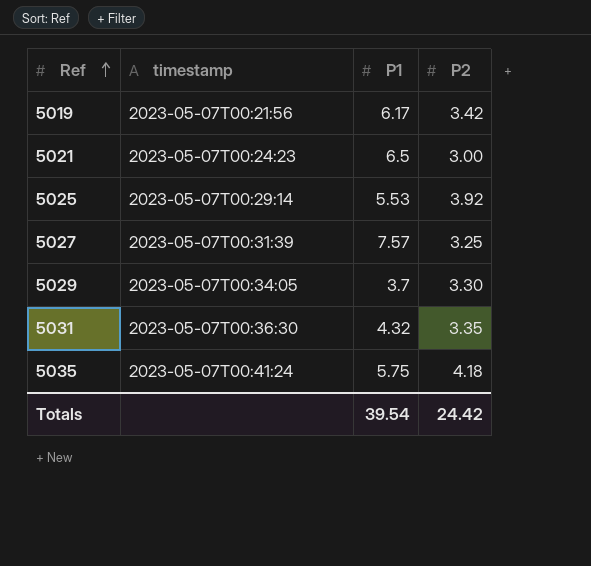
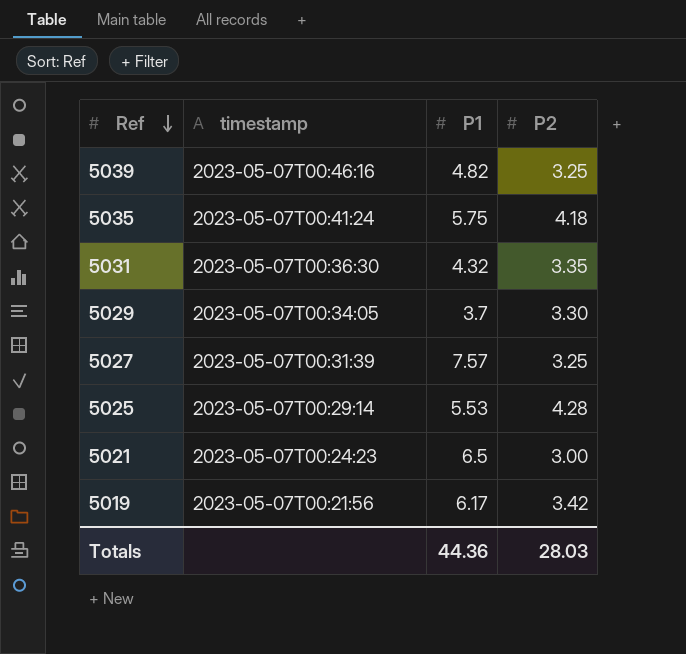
row order: Ref ascending -> Ref descending
row 5039: none -> 2023-05-07T00:46:16 | 4.82 | 3.25
5025 | P2: 3.92 -> 4.28
Totals | P1: 39.54 -> 44.36
Totals | P2: 24.42 -> 28.03

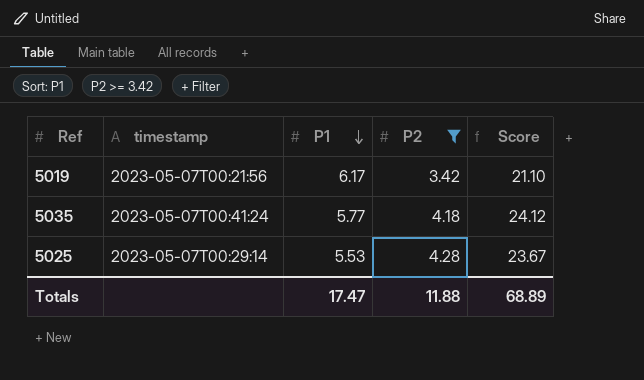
filter: none -> P2 >= 3.42
row order: Ref descending -> P1 descending
column Score | formula: none -> [P1] * [P2]
5035 | P1: 5.75 -> 5.77
Totals | P1: 44.36 -> 17.47
Totals | P2: 28.03 -> 11.88

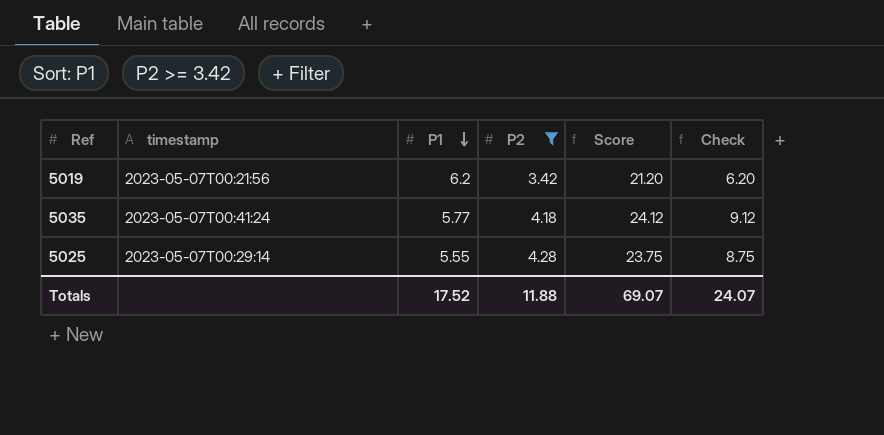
column Check | formula: none -> [Score] - 15
5019 | P1: 6.17 -> 6.2
5019 | Score: 21.10 -> 21.20
5025 | P1: 5.53 -> 5.55
5025 | Score: 23.67 -> 23.75
Totals | P1: 17.47 -> 17.52
Totals | Score: 68.89 -> 69.07

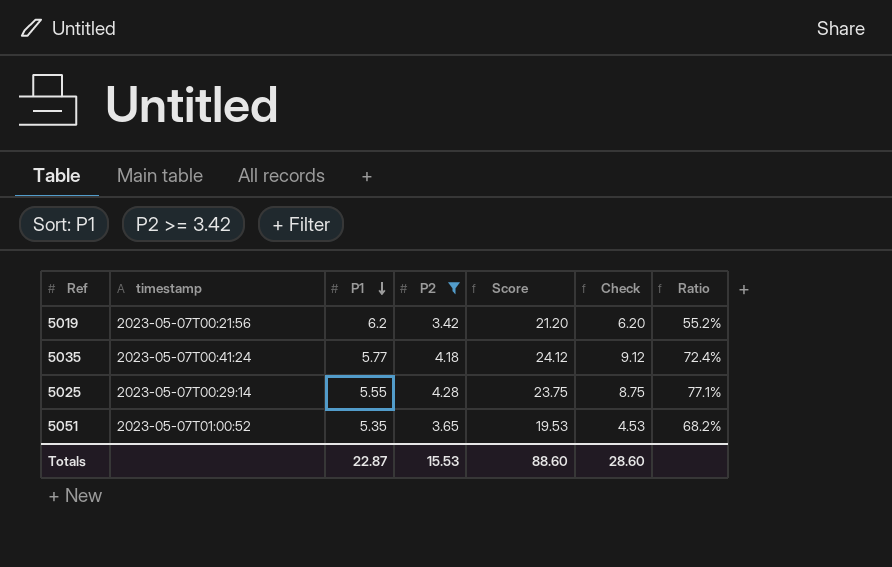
column Ratio | formula: none -> [P2] / [P1]
row 5051: none -> 2023-05-07T01:00:52 | 5.35 | 3.65 | 19.53 | 4.53 | 68.2%
Totals | P1: 17.52 -> 22.87
Totals | P2: 11.88 -> 15.53
Totals | Score: 69.07 -> 88.60
Totals | Check: 24.07 -> 28.60

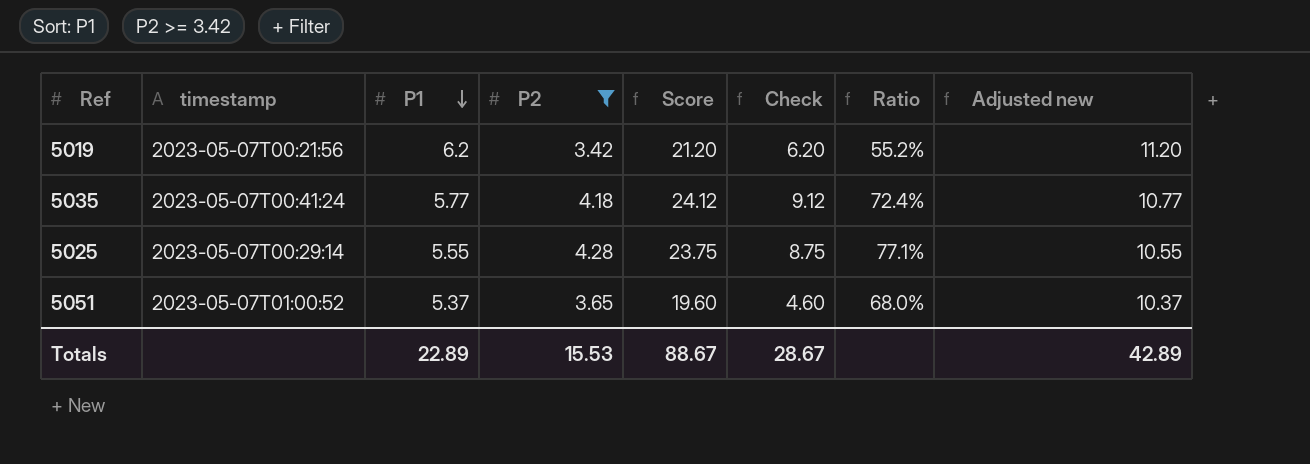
column Adjusted new | formula: none -> [P1] + 5
5051 | P1: 5.35 -> 5.37
5051 | Score: 19.53 -> 19.60
5051 | Check: 4.53 -> 4.60
5051 | Ratio: 68.2% -> 68.0%
Totals | P1: 22.87 -> 22.89
Totals | Score: 88.60 -> 88.67
Totals | Check: 28.60 -> 28.67

